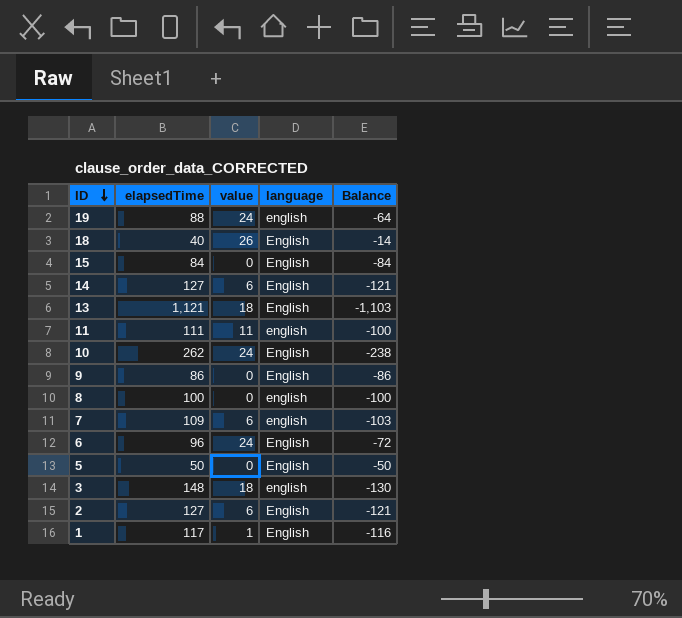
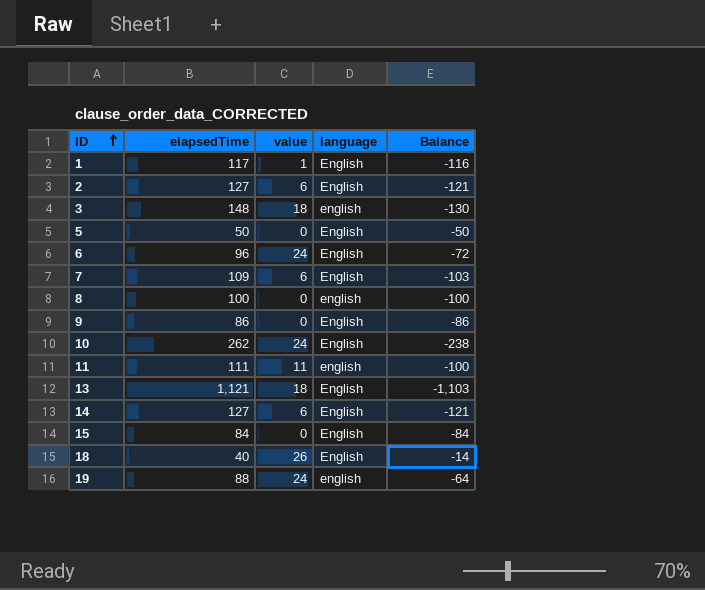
row order: ID descending -> ID ascending
7 | language: english -> English

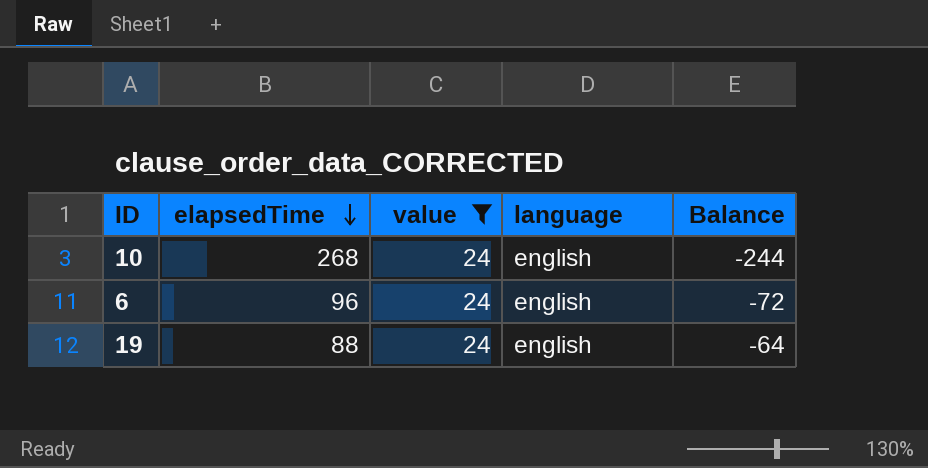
filter: none -> value = 24
row order: ID ascending -> elapsedTime descending
10 | elapsedTime: 262 -> 268
10 | language: English -> english
10 | Balance: -238 -> -244
6 | language: English -> english

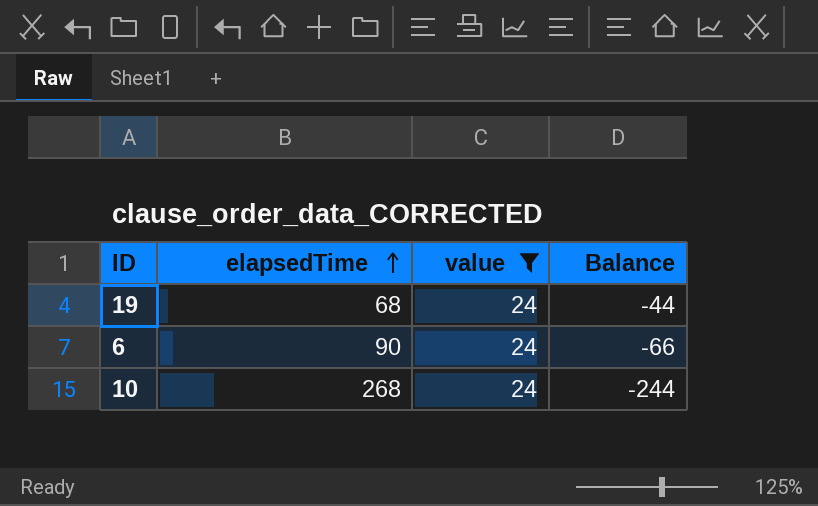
row order: elapsedTime descending -> elapsedTime ascending
column language | position: 4 -> none
19 | elapsedTime: 88 -> 68
19 | Balance: -64 -> -44
6 | elapsedTime: 96 -> 90
6 | Balance: -72 -> -66

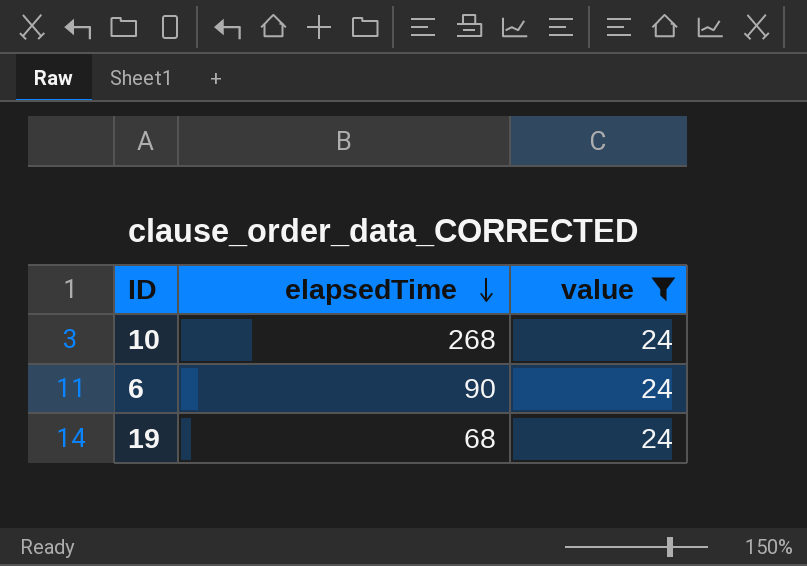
row order: elapsedTime ascending -> elapsedTime descending
column Balance | formula: [value] - [elapsedTime] -> none

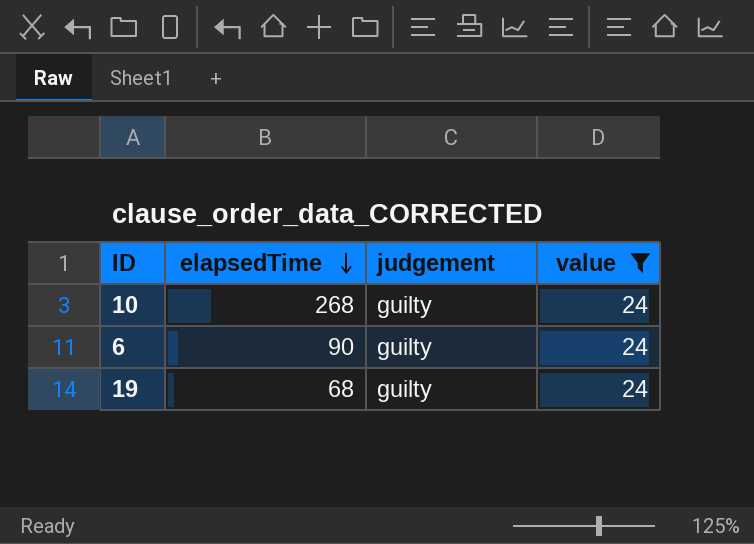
column judgement | position: none -> 3

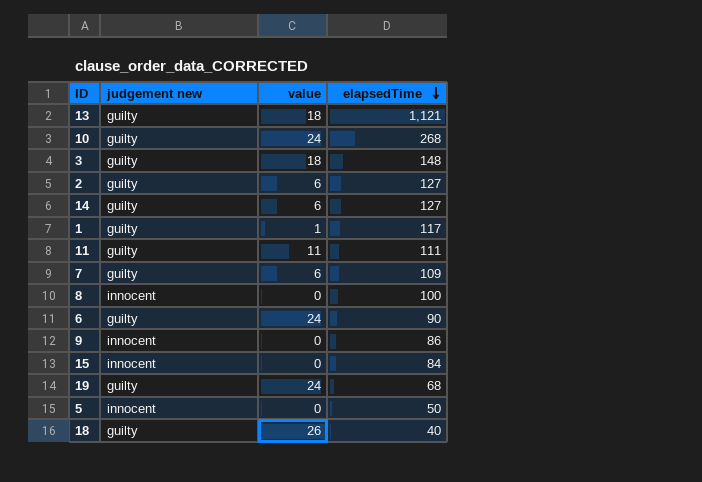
filter: value = 24 -> none
column name: judgement -> judgement new
column elapsedTime | position: 2 -> 4

